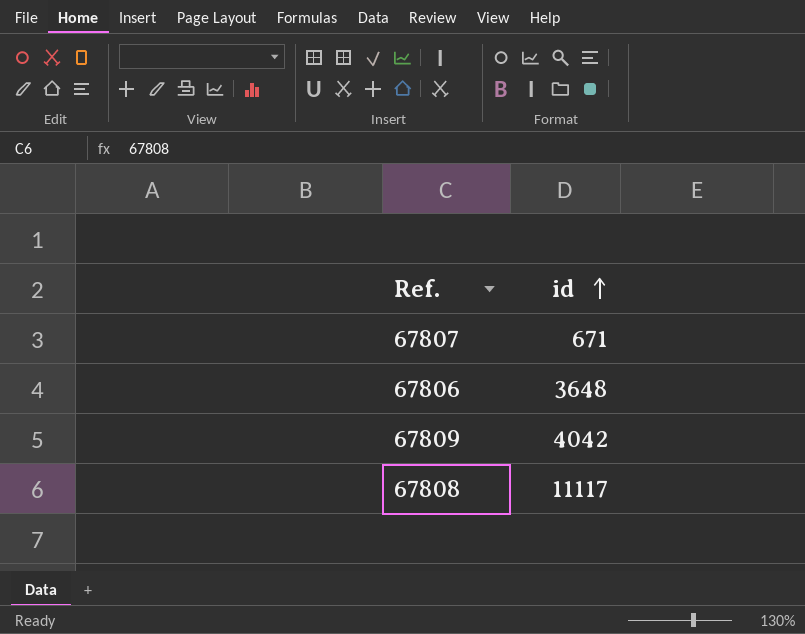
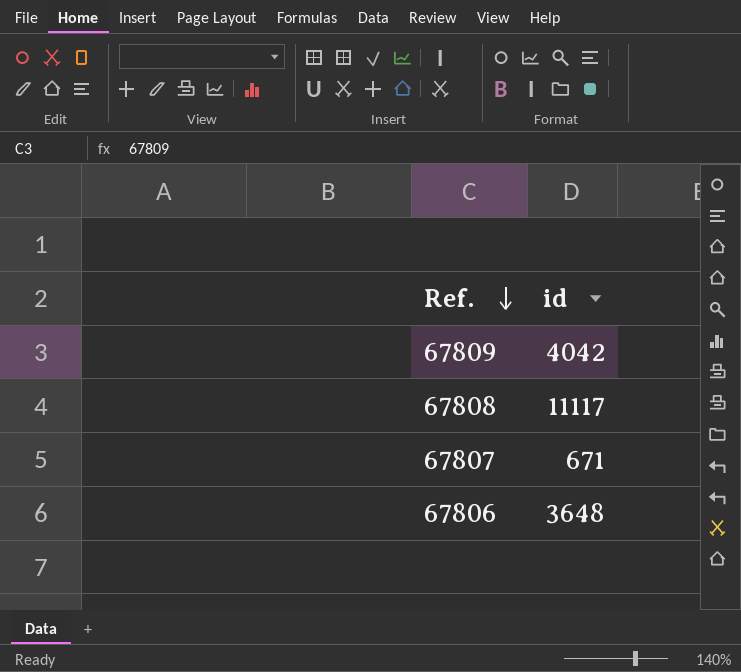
row order: id ascending -> Ref. descending

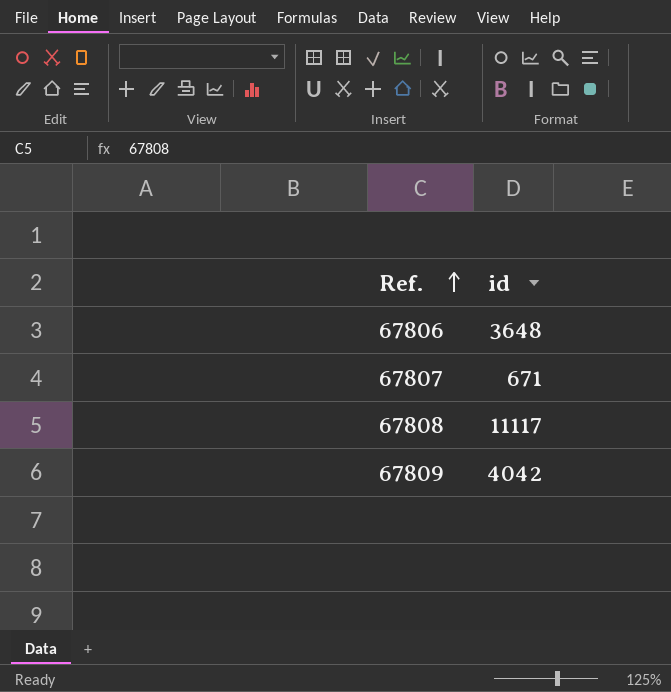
row order: Ref. descending -> Ref. ascending

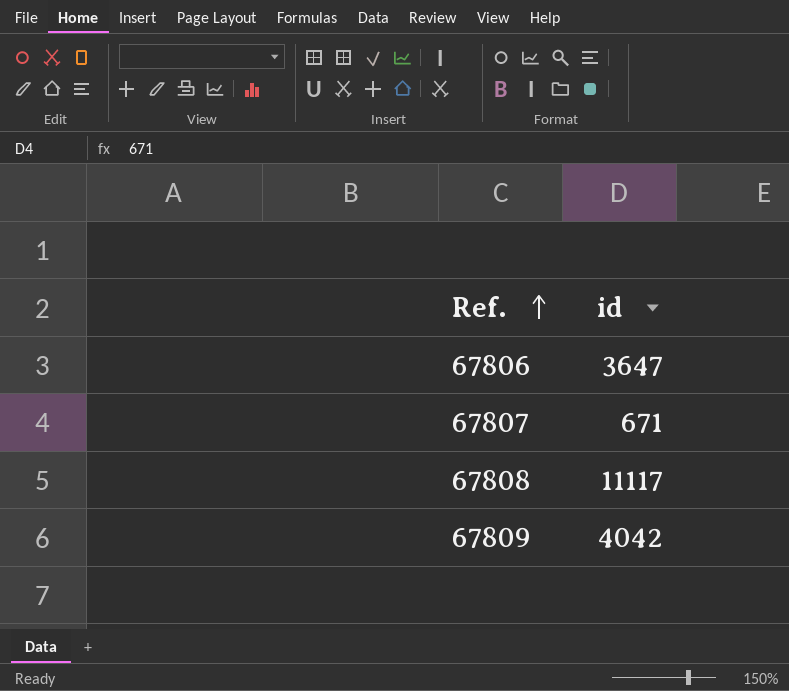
67806 | id: 3648 -> 3647

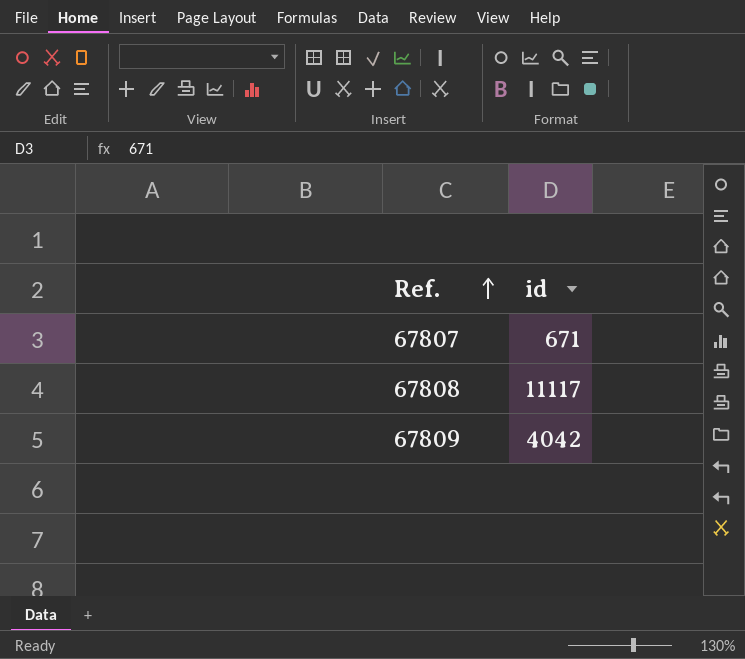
row 67806: 3647 -> none

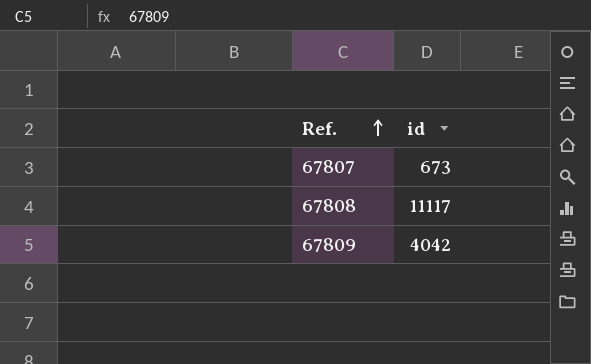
67807 | id: 671 -> 673

